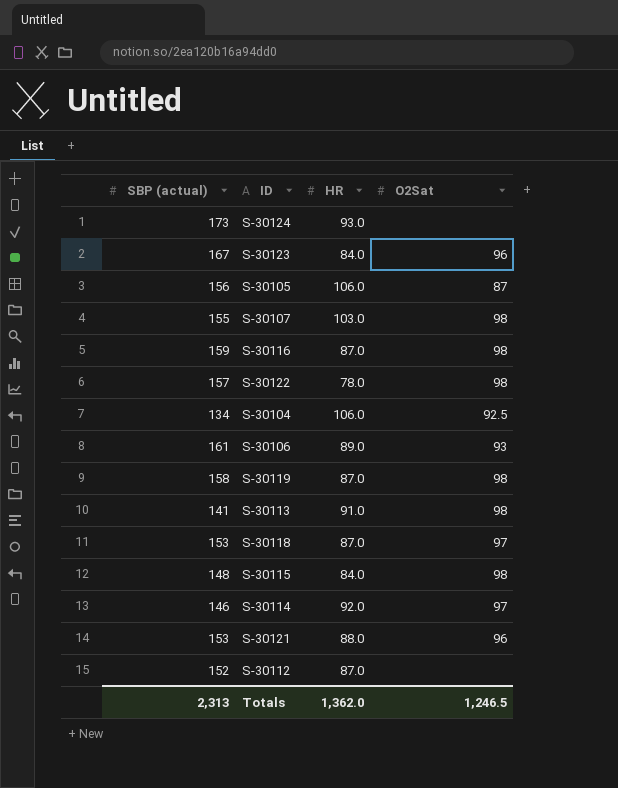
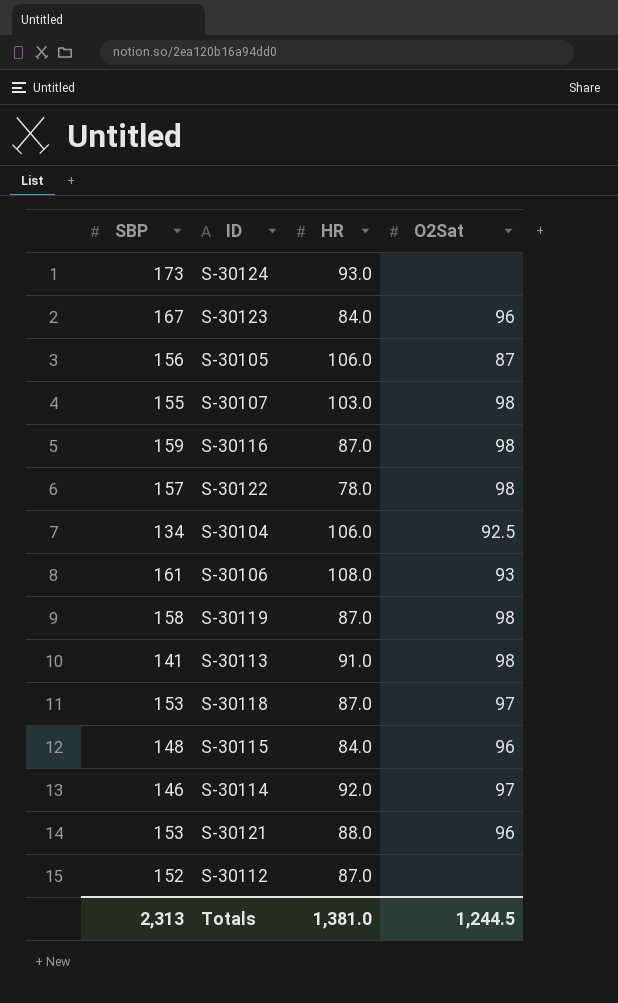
column name: SBP (actual) -> SBP
S-30106 | HR: 89.0 -> 108.0
S-30115 | O2Sat: 98 -> 96
Totals | HR: 1,362.0 -> 1,381.0
Totals | O2Sat: 1,246.5 -> 1,244.5

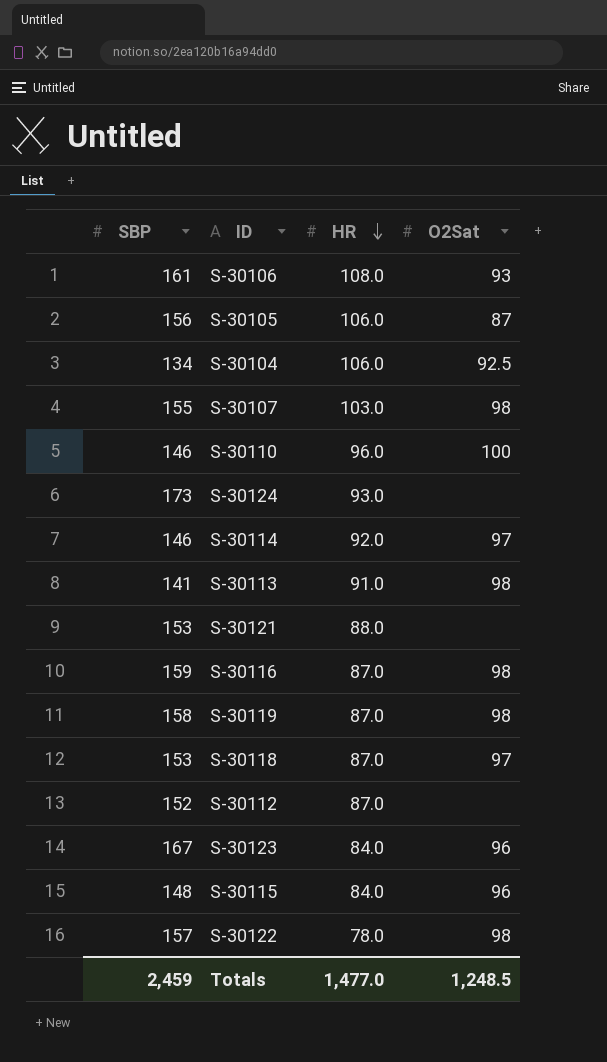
row order: none -> HR descending
row S-30110: none -> 146 | 96.0 | 100
S-30121 | O2Sat: 96 -> none
Totals | SBP: 2,313 -> 2,459
Totals | HR: 1,381.0 -> 1,477.0
Totals | O2Sat: 1,244.5 -> 1,248.5

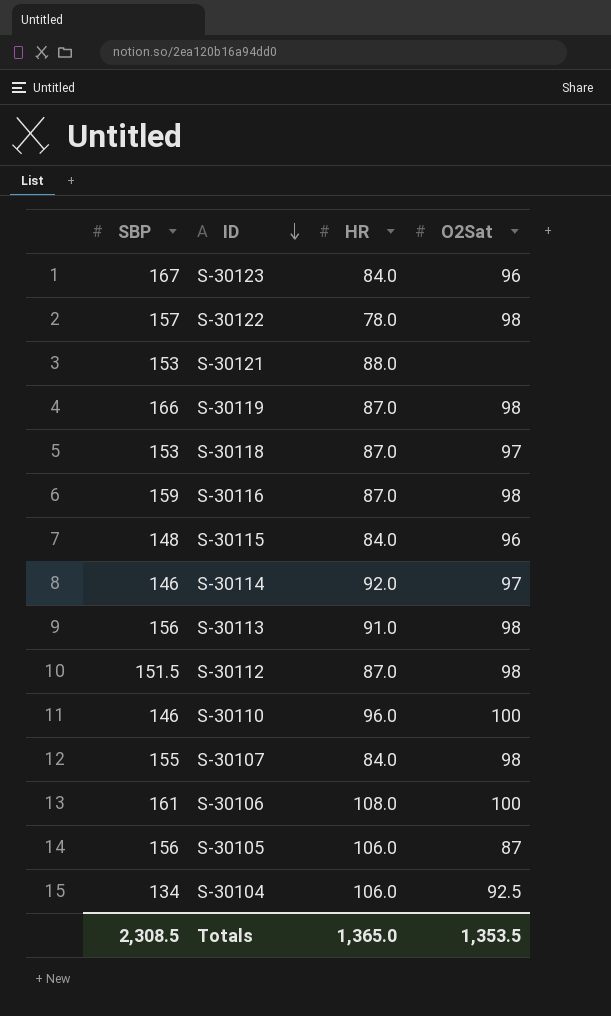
row order: HR descending -> ID descending
row S-30124: 173 | 93.0 | none -> none
S-30119 | SBP: 158 -> 166
S-30113 | SBP: 141 -> 156
S-30112 | SBP: 152 -> 151.5
S-30112 | O2Sat: none -> 98
S-30107 | HR: 103.0 -> 84.0
S-30106 | O2Sat: 93 -> 100
Totals | SBP: 2,459 -> 2,308.5
Totals | HR: 1,477.0 -> 1,365.0
Totals | O2Sat: 1,248.5 -> 1,353.5

